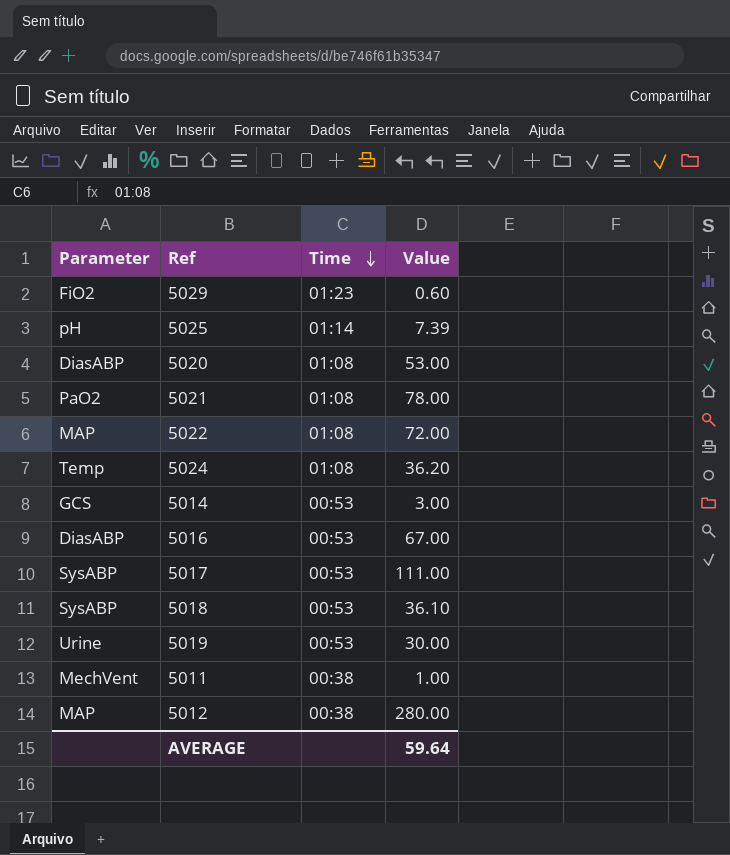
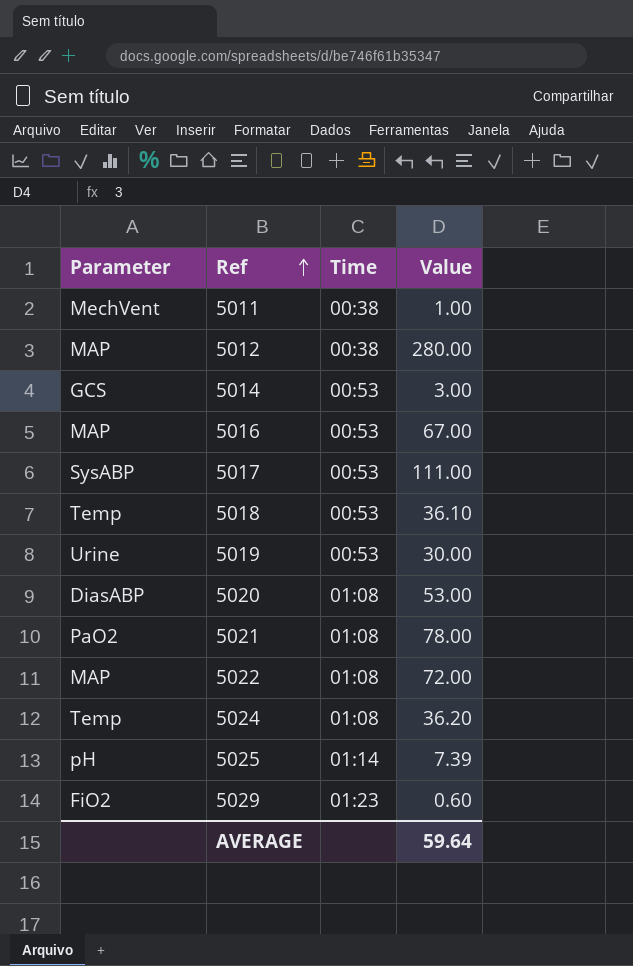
row order: Time descending -> Ref ascending
5016 | Parameter: DiasABP -> MAP
5018 | Parameter: SysABP -> Temp

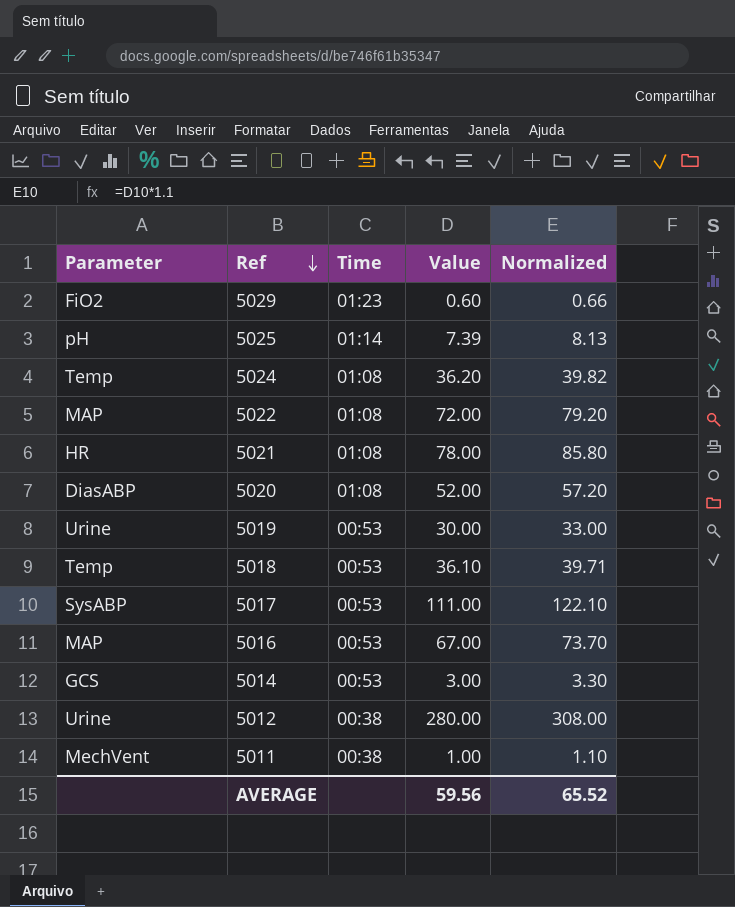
row order: Ref ascending -> Ref descending
column Normalized | formula: none -> [Value] * 1.1
5021 | Parameter: PaO2 -> HR
5020 | Value: 53.00 -> 52.00
5012 | Parameter: MAP -> Urine
AVERAGE | Value: 59.64 -> 59.56

